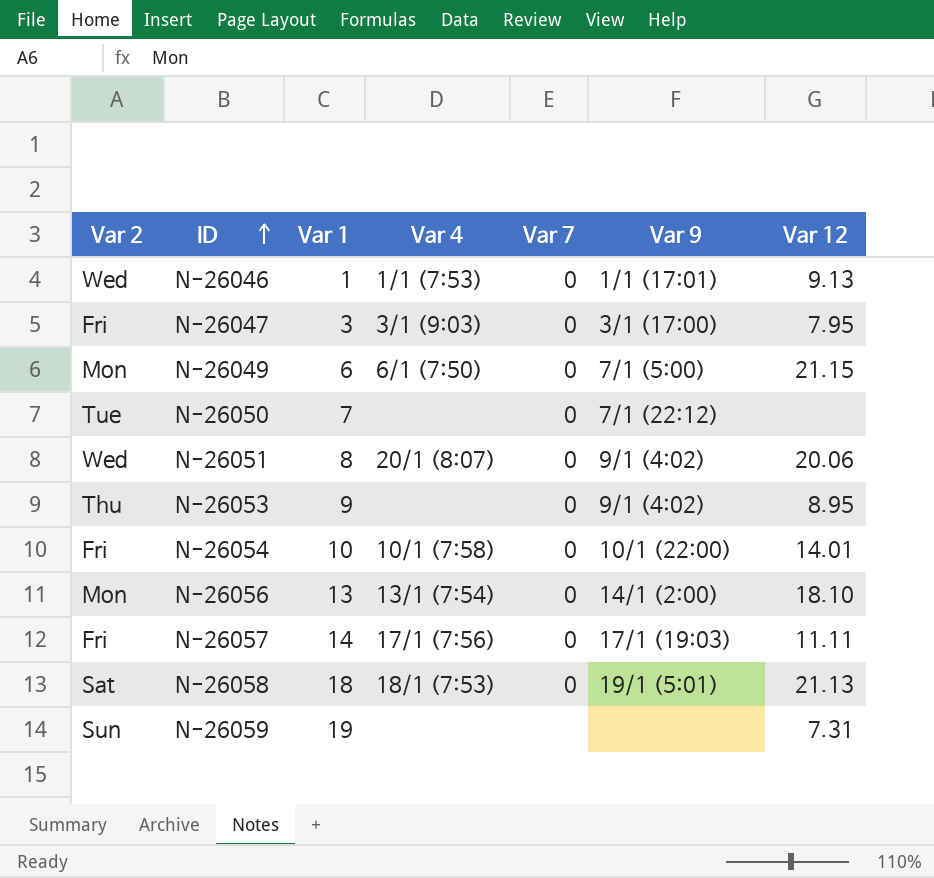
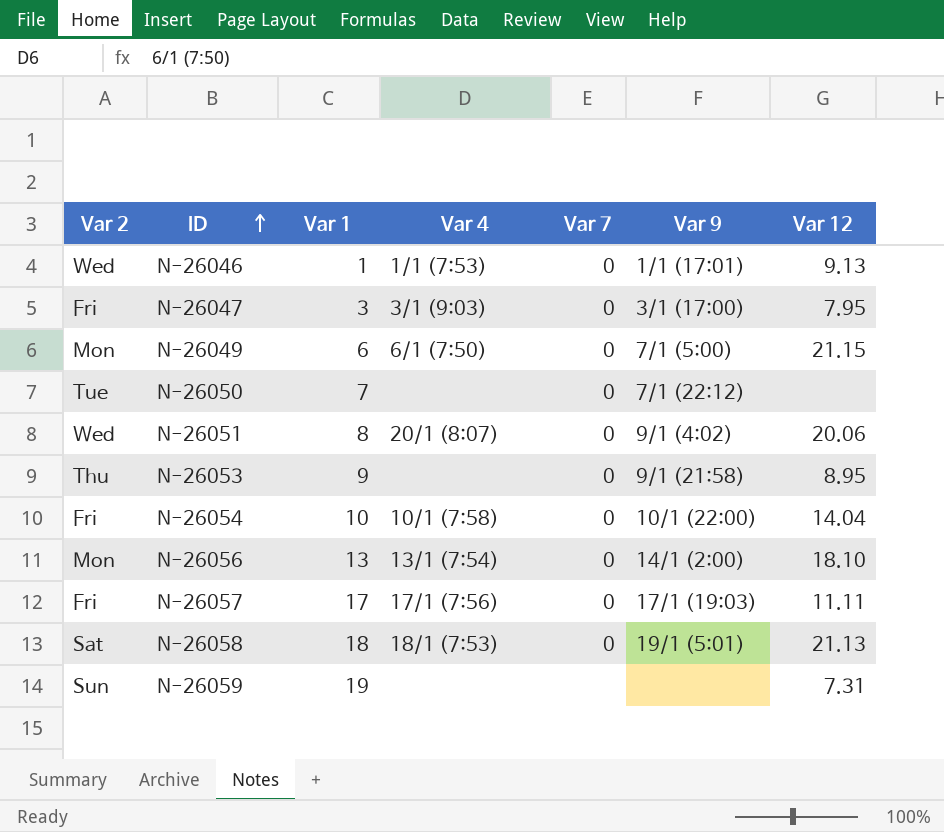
N-26053 | Var 9: 9/1 (4:02) -> 9/1 (21:58)
N-26054 | Var 12: 14.01 -> 14.04
N-26057 | Var 1: 14 -> 17

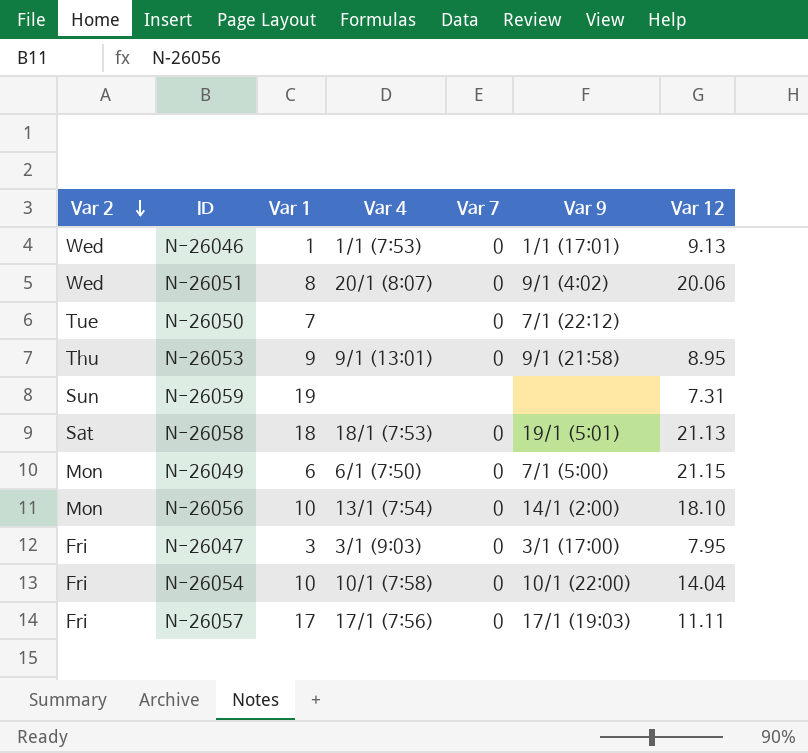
row order: ID ascending -> Var 2 descending
N-26053 | Var 4: none -> 9/1 (13:01)
N-26056 | Var 1: 13 -> 10

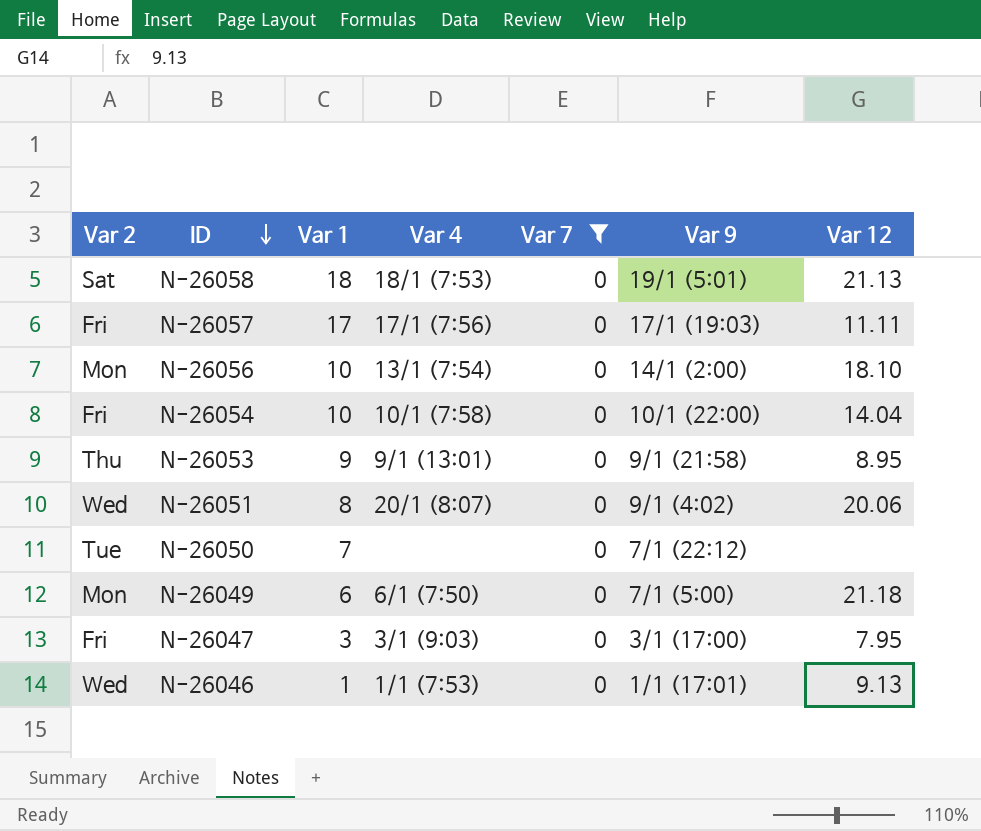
filter: none -> Var 7 = 0
row order: Var 2 descending -> ID descending
N-26049 | Var 12: 21.15 -> 21.18

